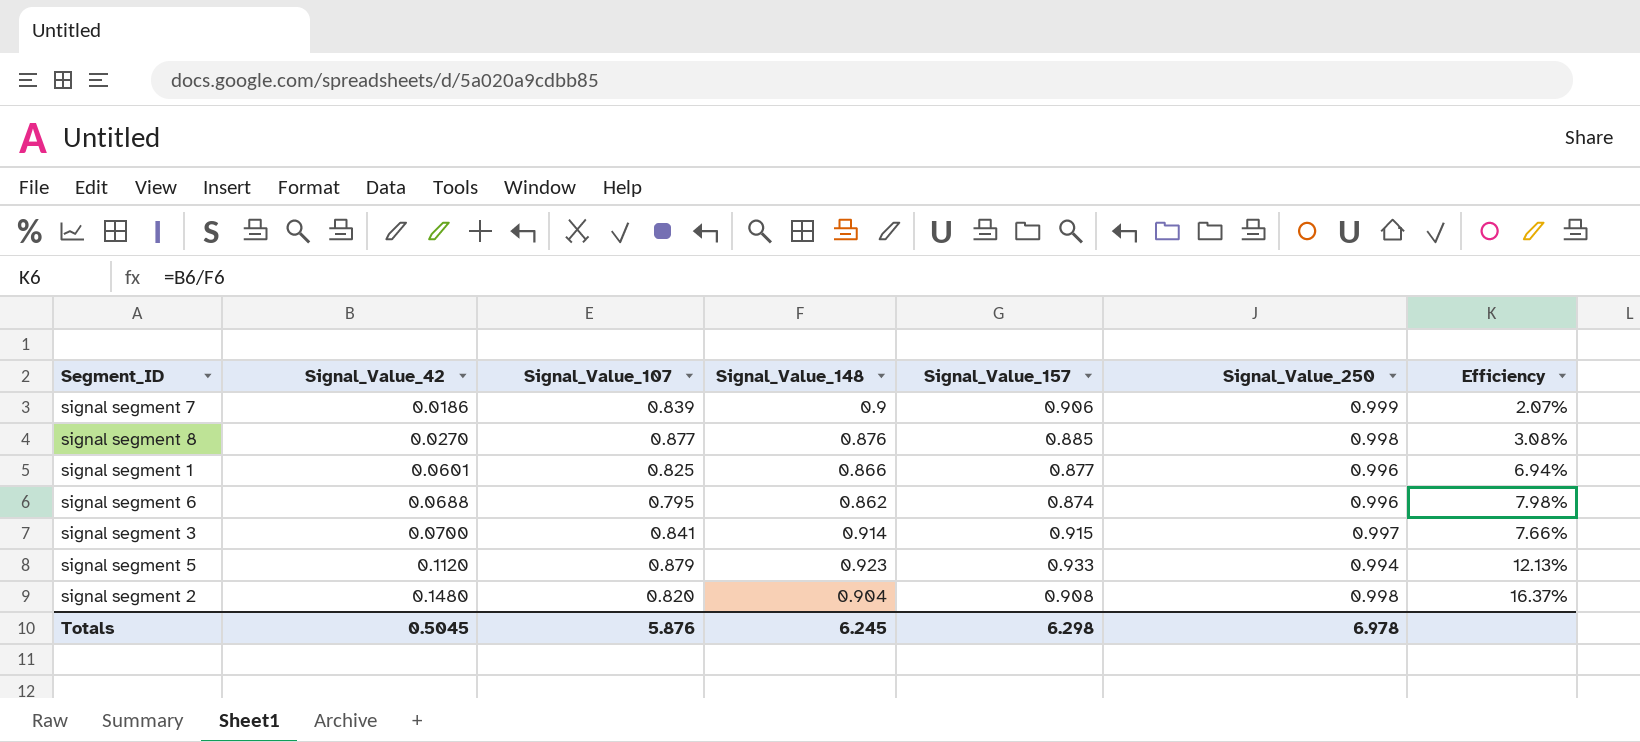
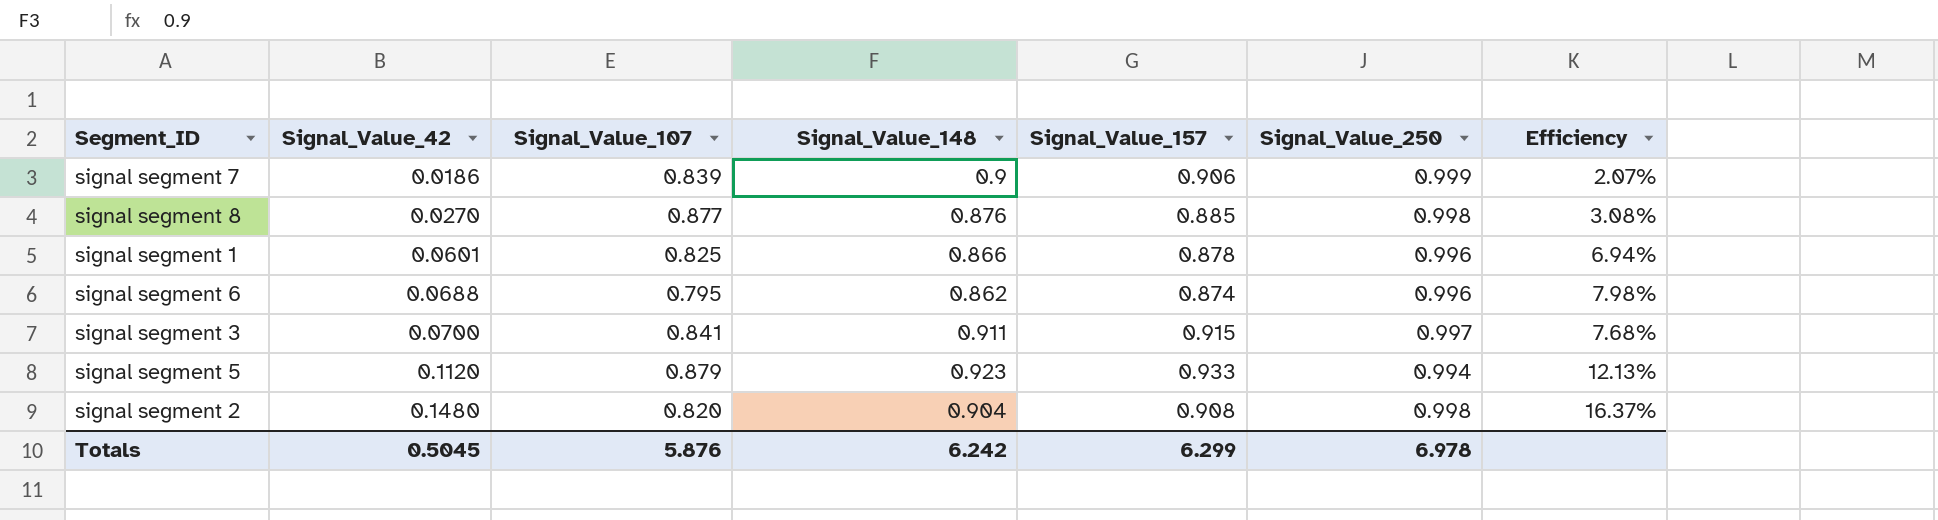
signal segment 1 | Signal_Value_157: 0.877 -> 0.878
signal segment 3 | Signal_Value_148: 0.914 -> 0.911
signal segment 3 | Efficiency: 7.66% -> 7.68%
Totals | Signal_Value_148: 6.245 -> 6.242
Totals | Signal_Value_157: 6.298 -> 6.299

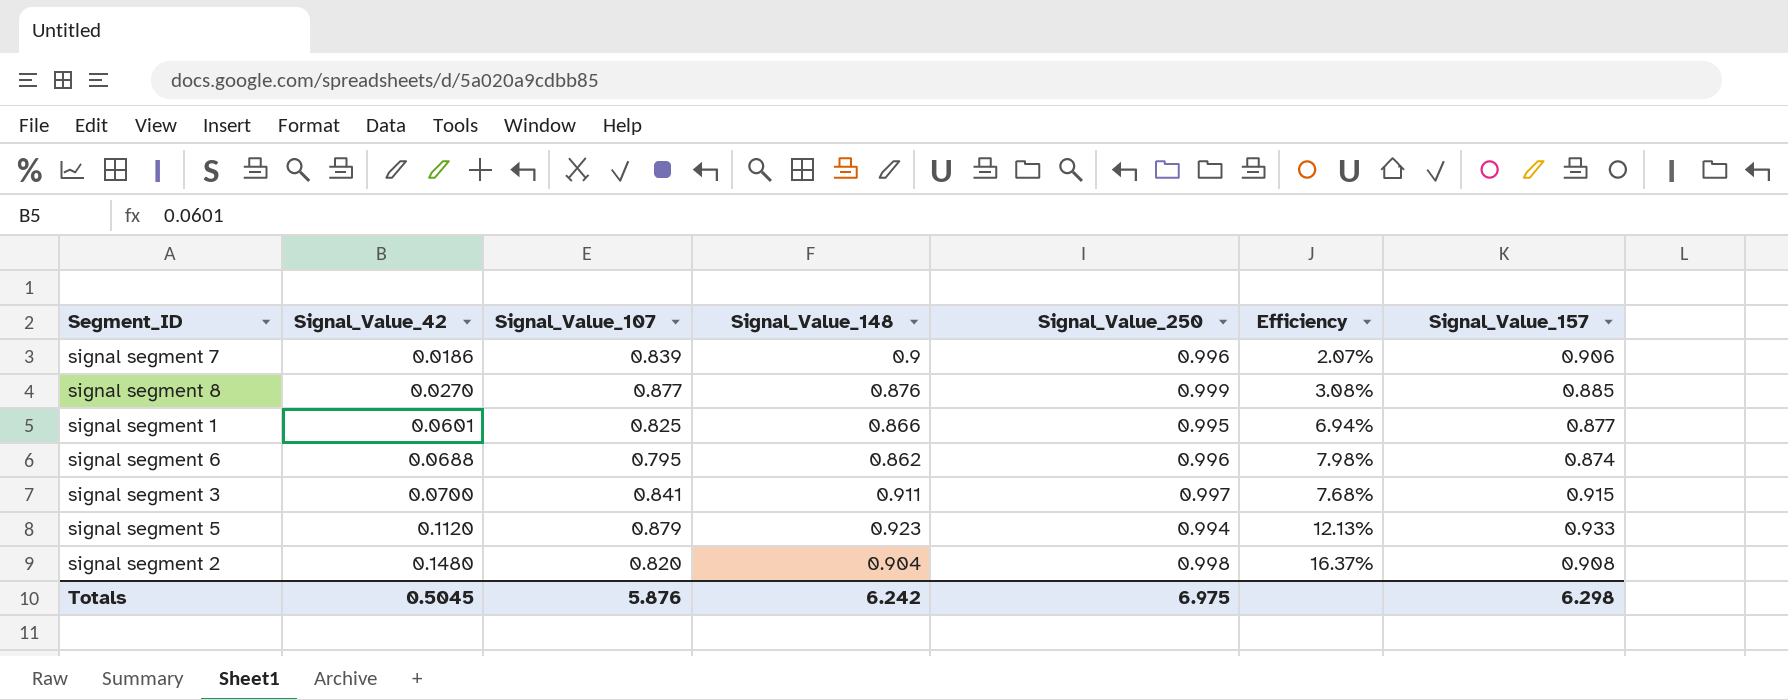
column Signal_Value_157 | position: 5 -> 7
signal segment 7 | Signal_Value_250: 0.999 -> 0.996
signal segment 8 | Signal_Value_250: 0.998 -> 0.999
signal segment 1 | Signal_Value_250: 0.996 -> 0.995
signal segment 1 | Signal_Value_157: 0.878 -> 0.877
Totals | Signal_Value_250: 6.978 -> 6.975
Totals | Signal_Value_157: 6.299 -> 6.298

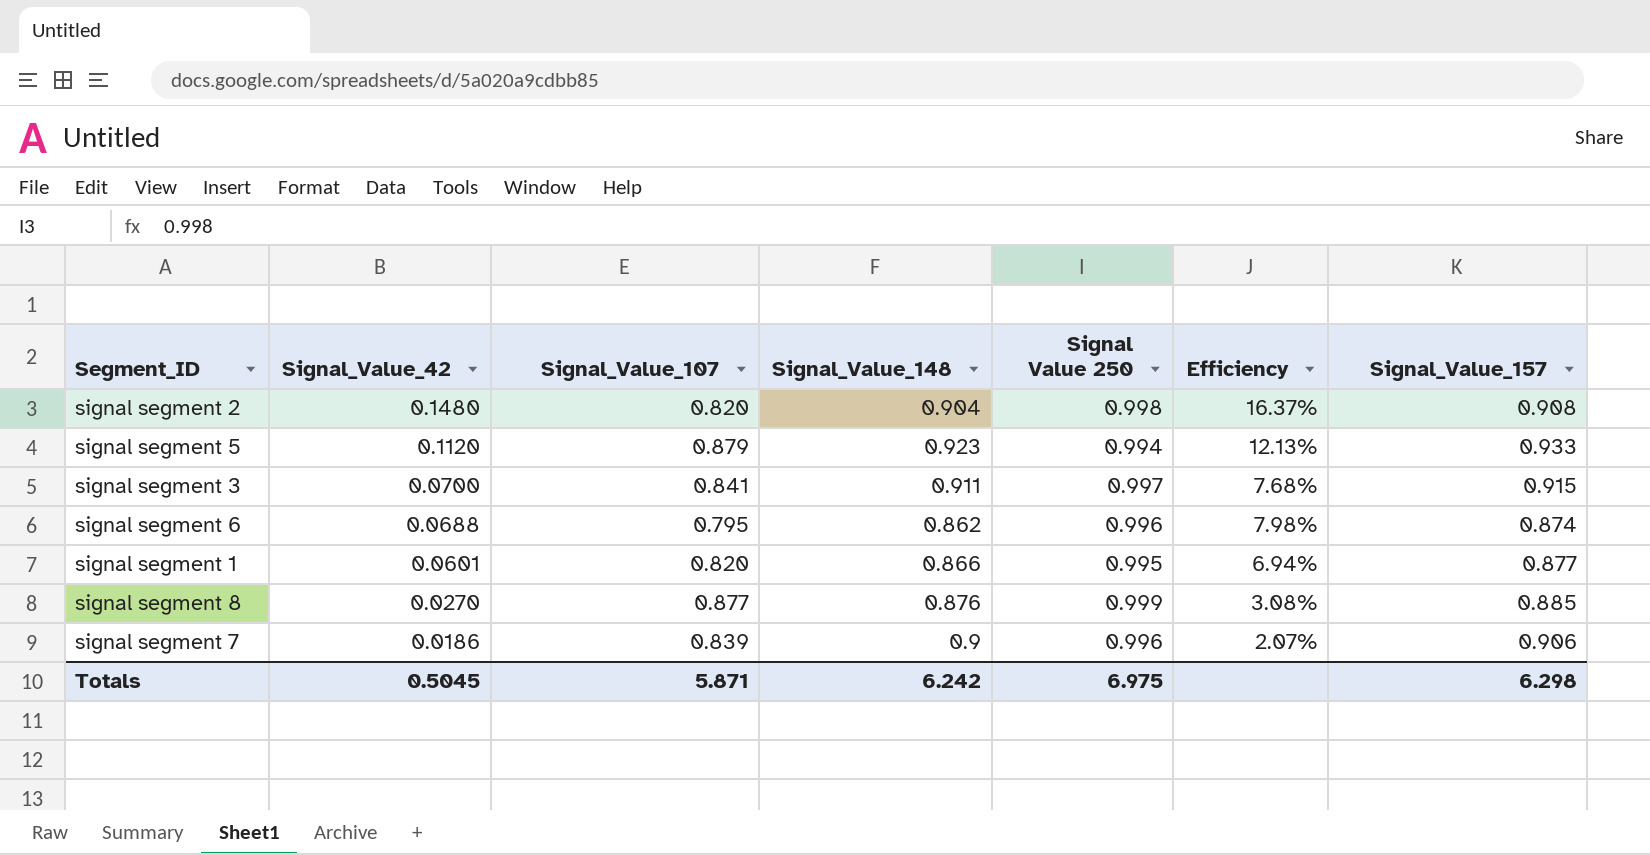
row order: Signal_Value_42 ascending -> Signal_Value_42 descending
column name: Signal_Value_250 -> Signal Value 250
signal segment 1 | Signal_Value_107: 0.825 -> 0.820
Totals | Signal_Value_107: 5.876 -> 5.871

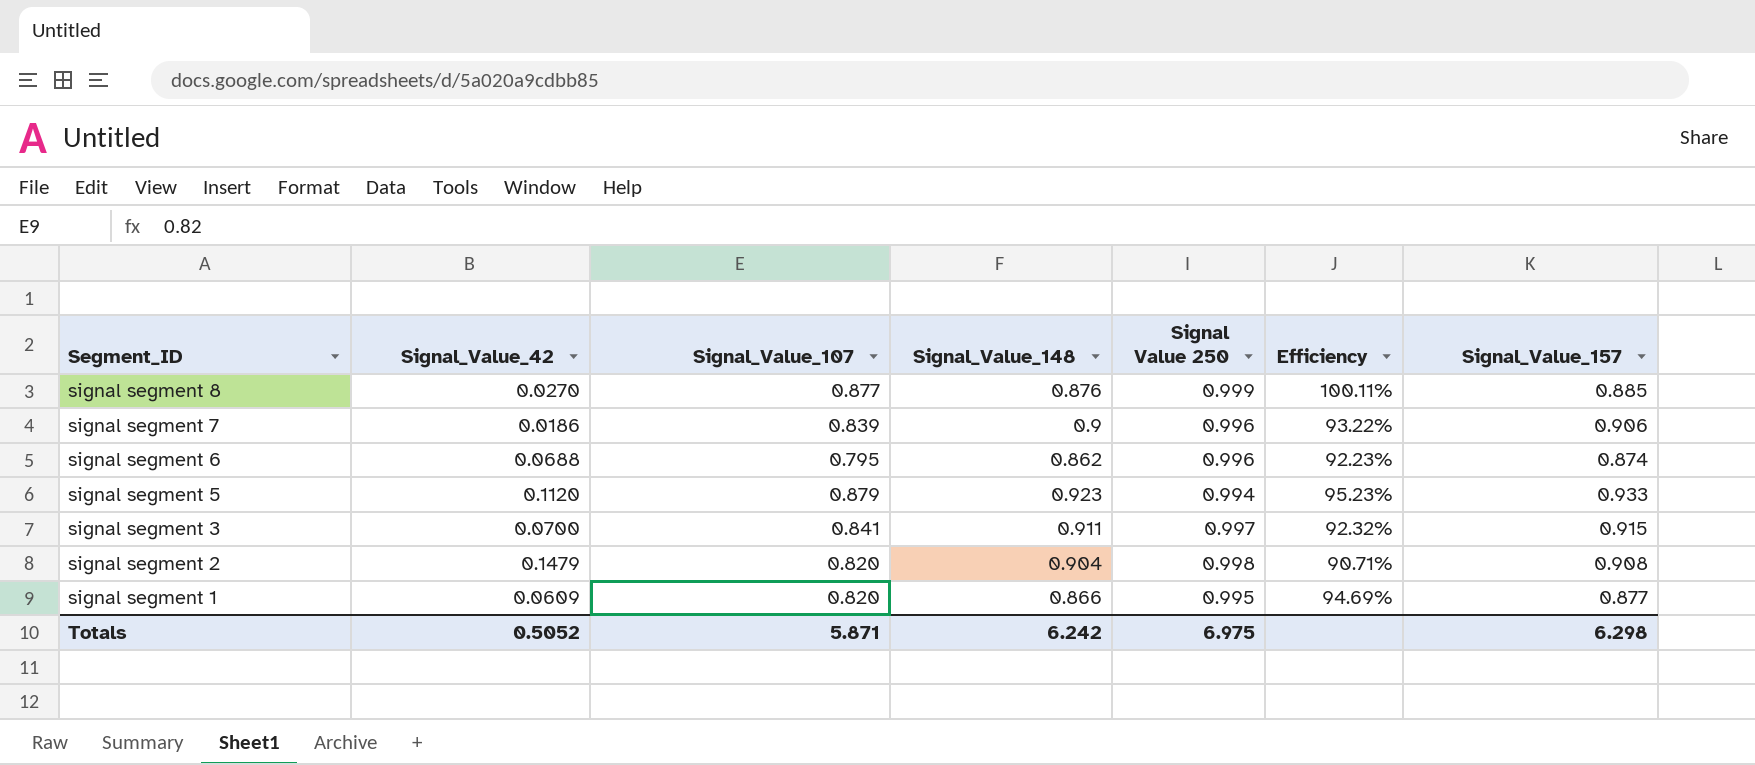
row order: Signal_Value_42 descending -> Segment_ID descending
column Efficiency | formula: [Signal_Value_42] / [Signal_Value_148] -> [Signal_Value_107] / [Signal_Value_148]
signal segment 2 | Signal_Value_42: 0.1480 -> 0.1479
signal segment 1 | Signal_Value_42: 0.0601 -> 0.0609
Totals | Signal_Value_42: 0.5045 -> 0.5052

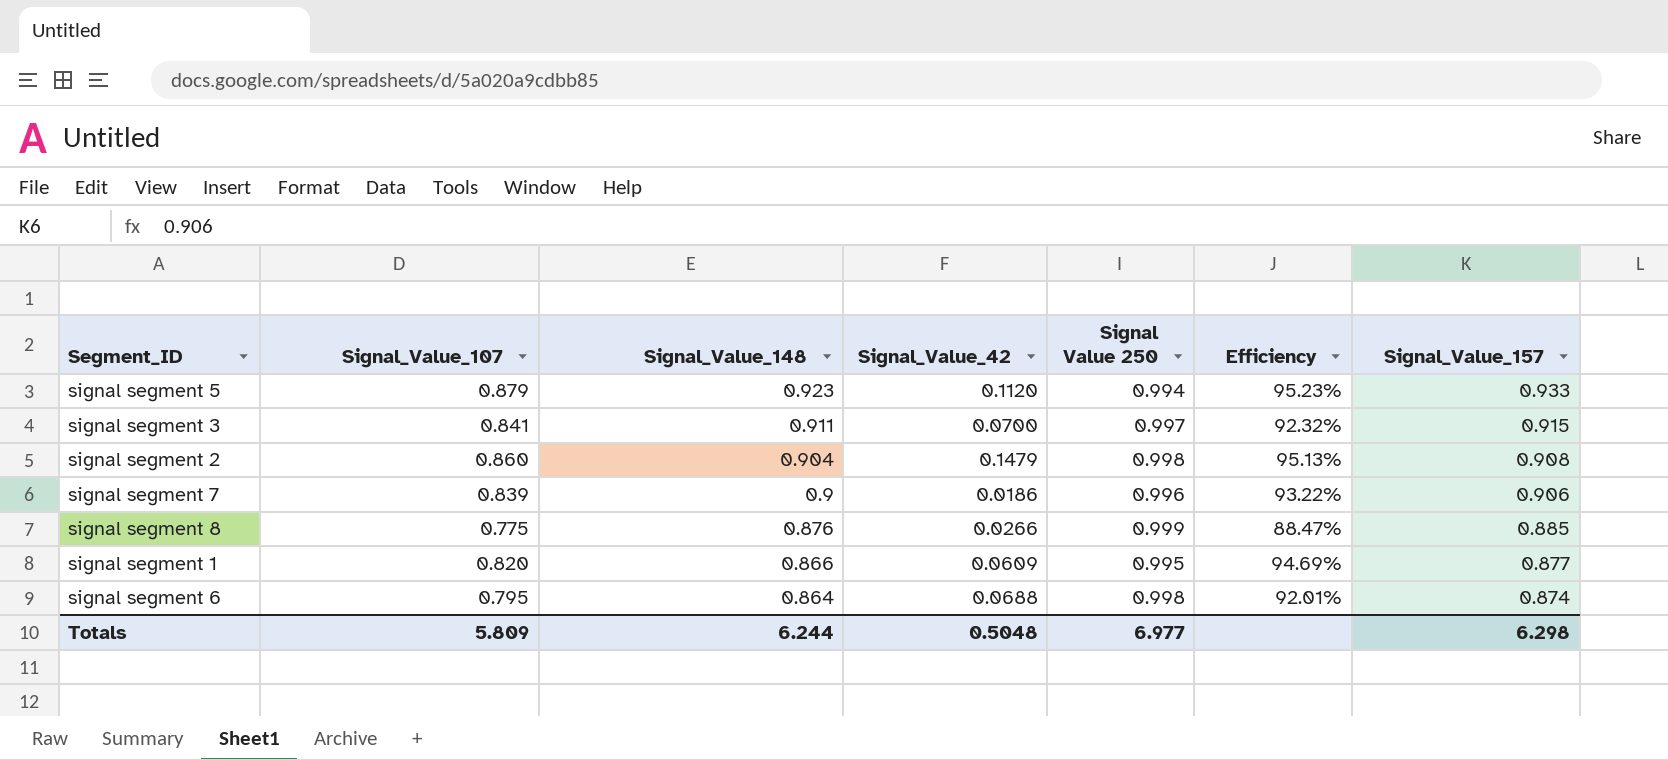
row order: Segment_ID descending -> Signal_Value_148 descending
column Signal_Value_42 | position: 2 -> 4
signal segment 2 | Signal_Value_107: 0.820 -> 0.860
signal segment 2 | Efficiency: 90.71% -> 95.13%
signal segment 8 | Signal_Value_107: 0.877 -> 0.775
signal segment 8 | Signal_Value_42: 0.0270 -> 0.0266
signal segment 8 | Efficiency: 100.11% -> 88.47%
signal segment 6 | Signal_Value_148: 0.862 -> 0.864
signal segment 6 | Signal Value 250: 0.996 -> 0.998
signal segment 6 | Efficiency: 92.23% -> 92.01%
Totals | Signal_Value_107: 5.871 -> 5.809
Totals | Signal_Value_148: 6.242 -> 6.244
Totals | Signal_Value_42: 0.5052 -> 0.5048
Totals | Signal Value 250: 6.975 -> 6.977

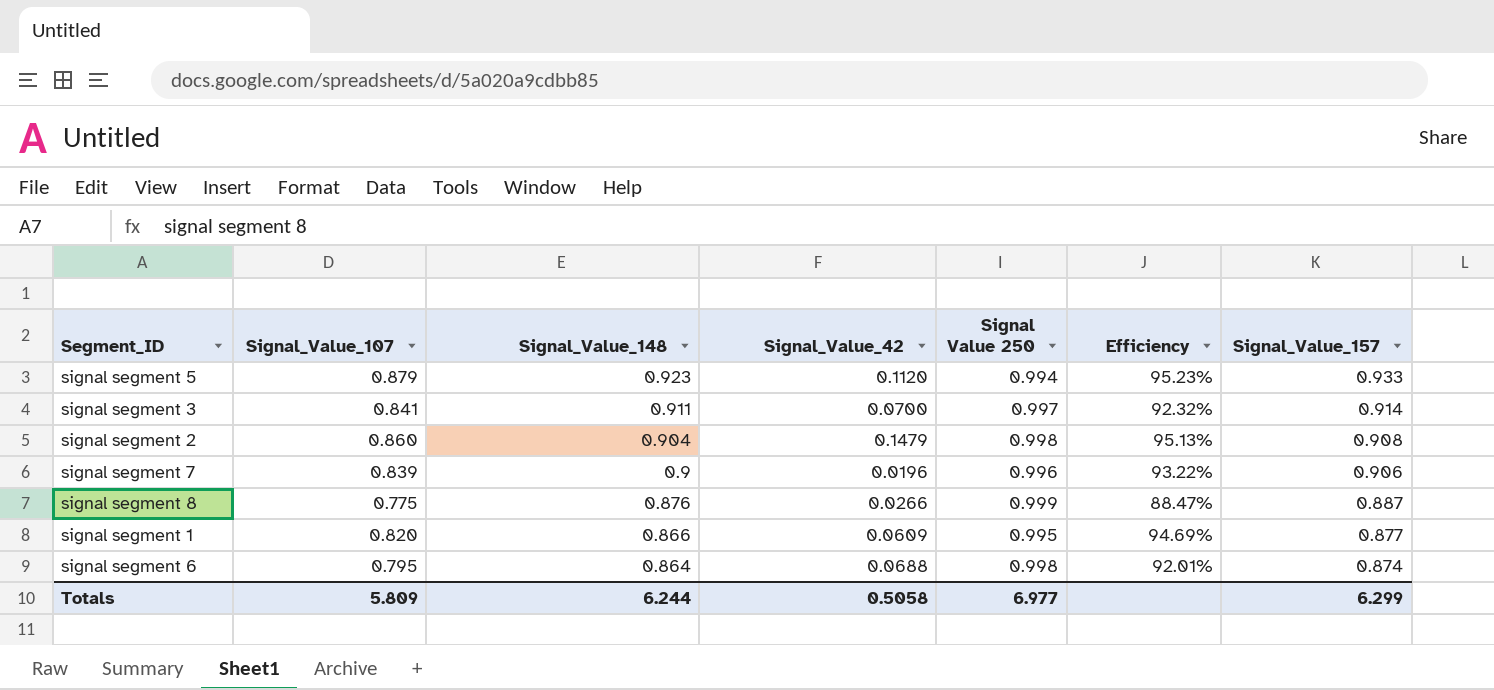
signal segment 3 | Signal_Value_157: 0.915 -> 0.914
signal segment 7 | Signal_Value_42: 0.0186 -> 0.0196
signal segment 8 | Signal_Value_157: 0.885 -> 0.887
Totals | Signal_Value_42: 0.5048 -> 0.5058
Totals | Signal_Value_157: 6.298 -> 6.299

